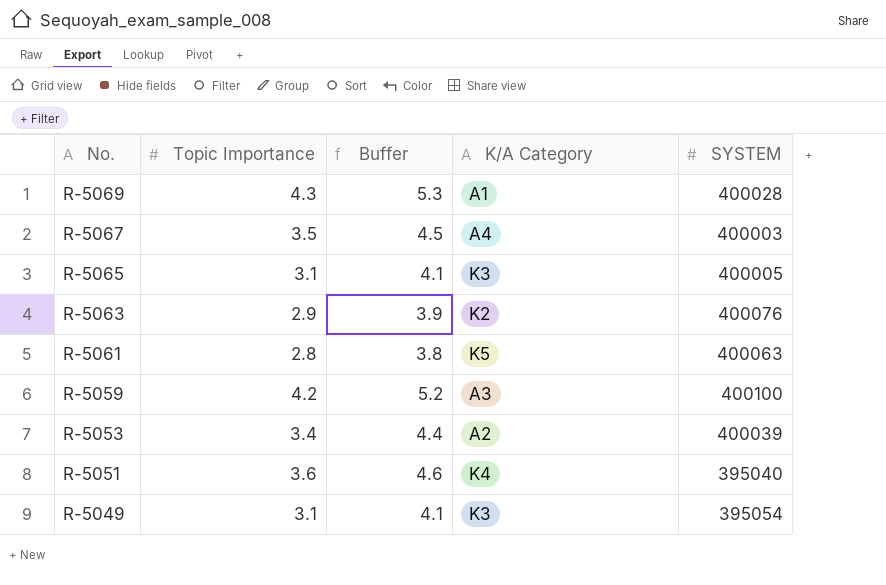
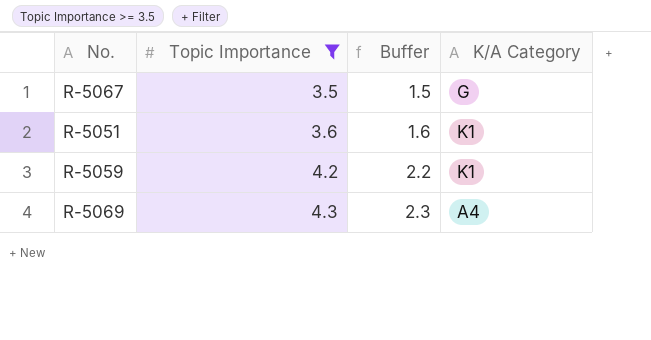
filter: none -> Topic Importance >= 3.5
row order: No. descending -> Topic Importance ascending
column SYSTEM | position: 5 -> none
column Buffer | formula: [Topic Importance] + 1 -> [Topic Importance] - 2
R-5067 | K/A Category: A4 -> G
R-5051 | K/A Category: K4 -> K1
R-5059 | K/A Category: A3 -> K1
R-5069 | K/A Category: A1 -> A4

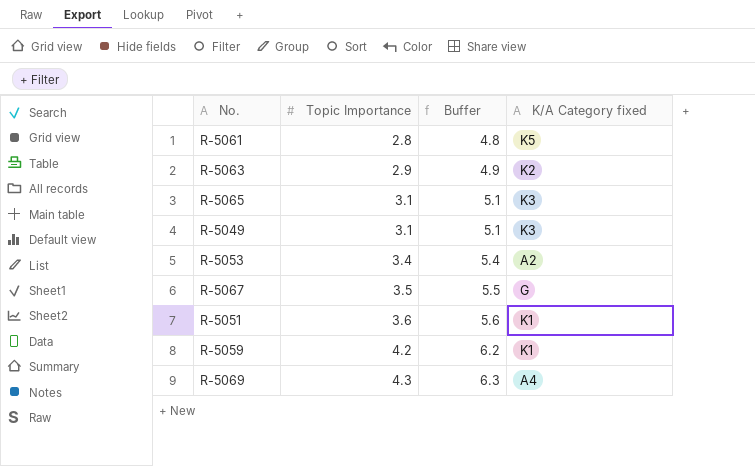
filter: Topic Importance >= 3.5 -> none
column Buffer | formula: [Topic Importance] - 2 -> [Topic Importance] + 2
column name: K/A Category -> K/A Category fixed

